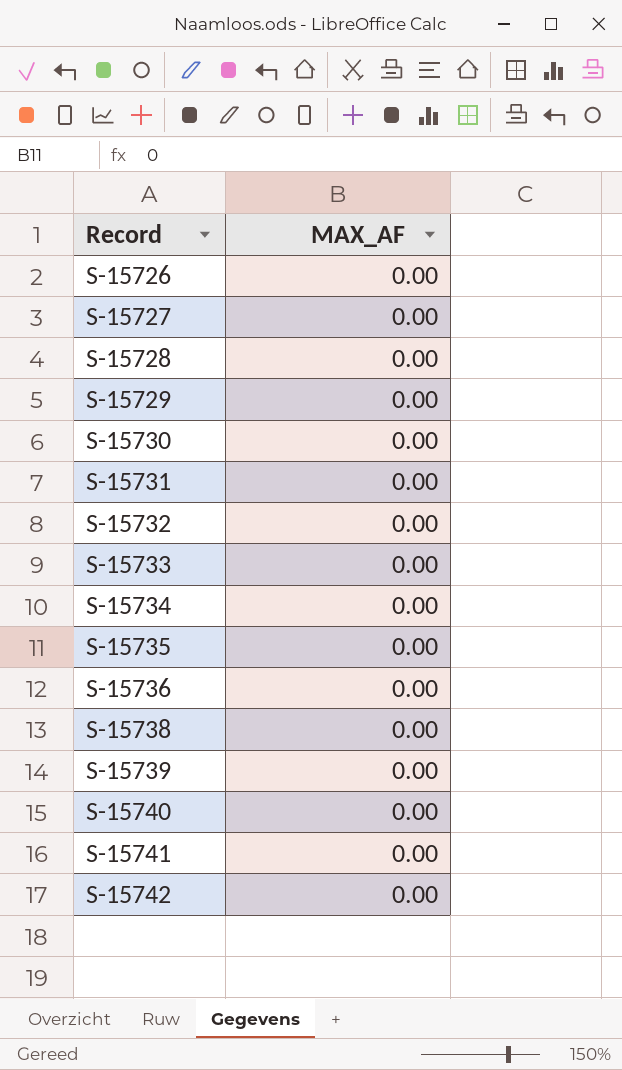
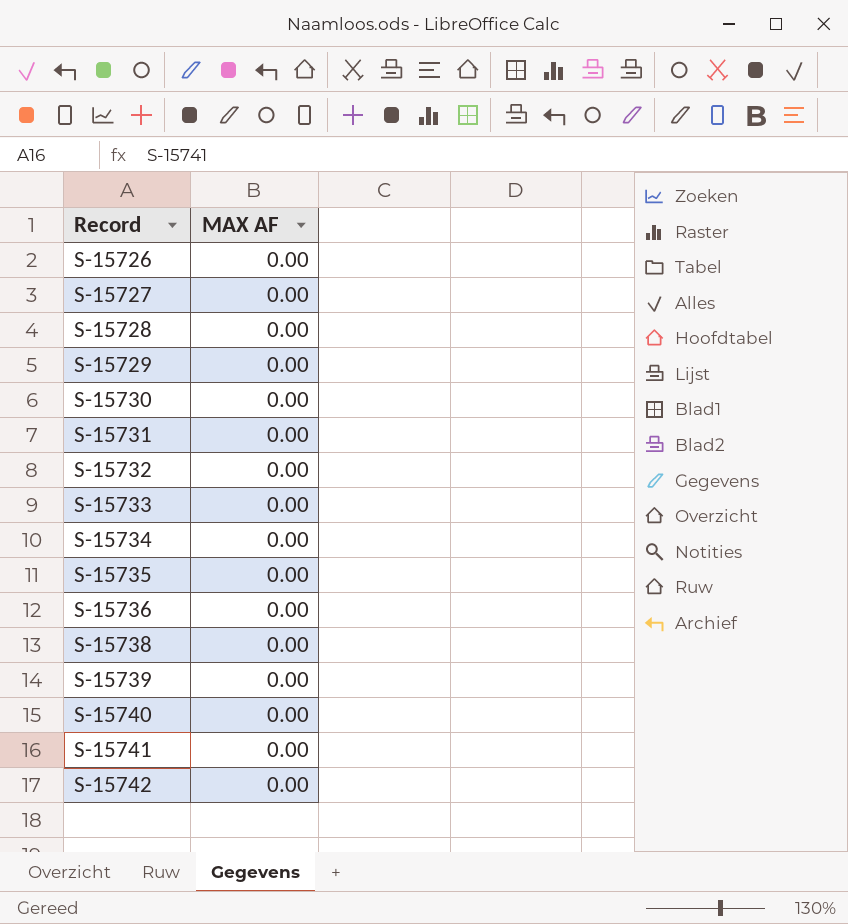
column name: MAX_AF -> MAX AF

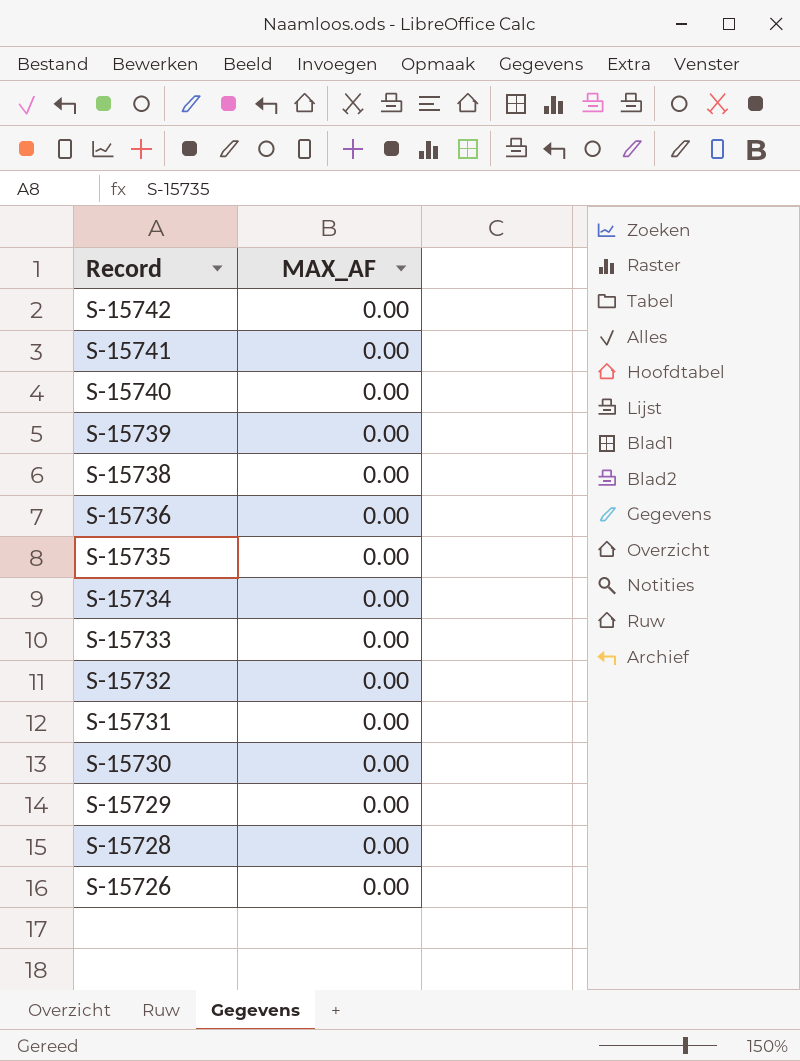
row order: Record ascending -> Record descending
column name: MAX AF -> MAX_AF
row S-15727: 0.00 -> none

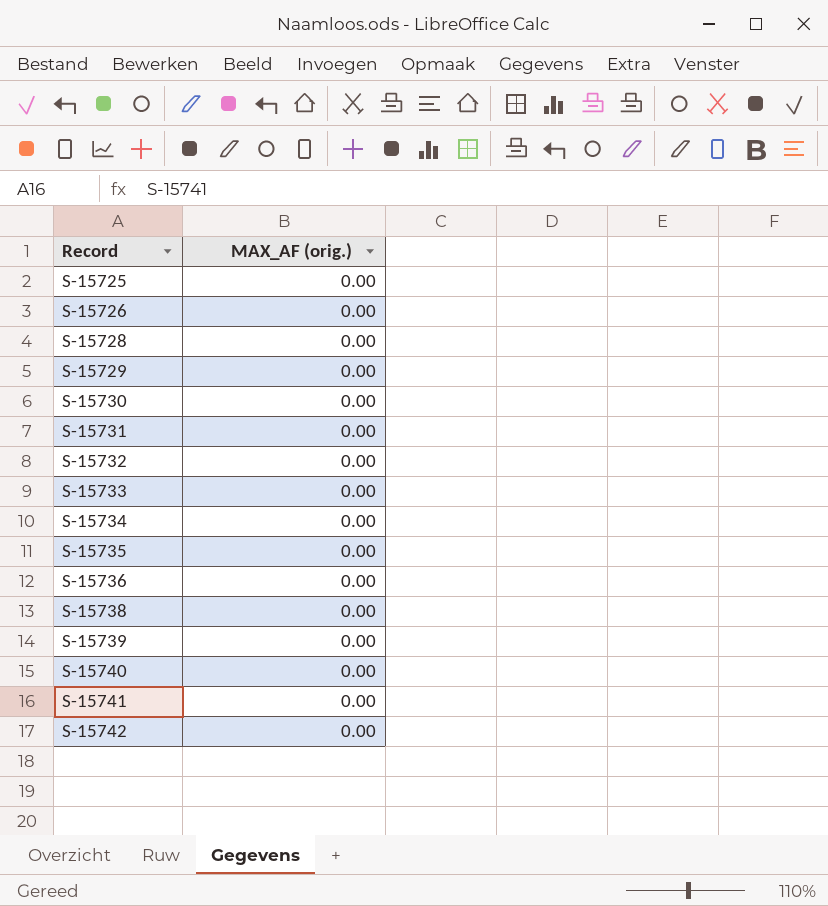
row order: Record descending -> Record ascending
column name: MAX_AF -> MAX_AF (orig.)
row S-15725: none -> 0.00

